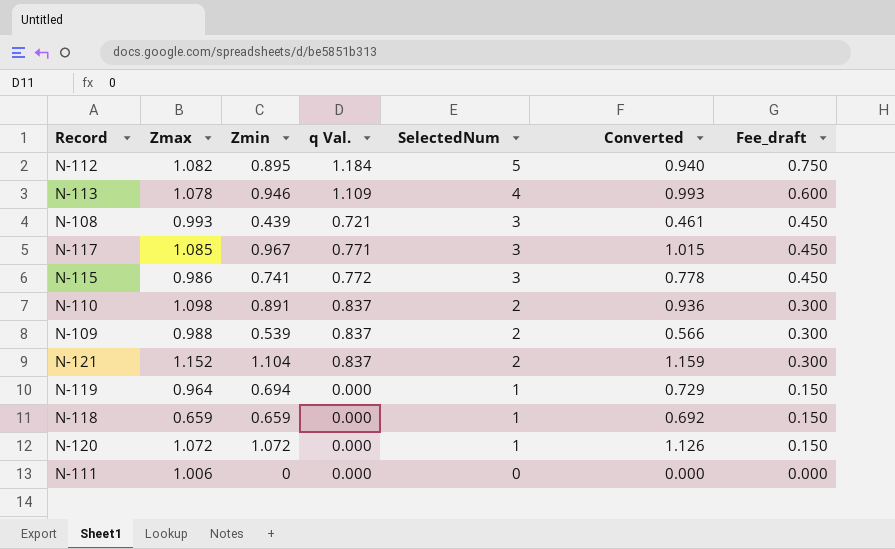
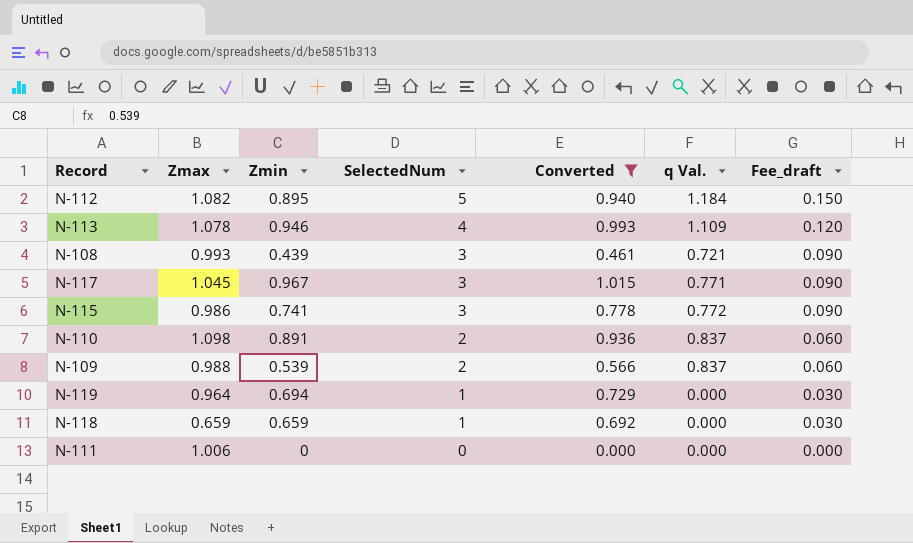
filter: none -> Converted <= 1.015
column q Val. | position: 4 -> 6
column Fee_draft | formula: [SelectedNum] * 0.15 -> [SelectedNum] * 0.03
N-117 | Zmax: 1.085 -> 1.045

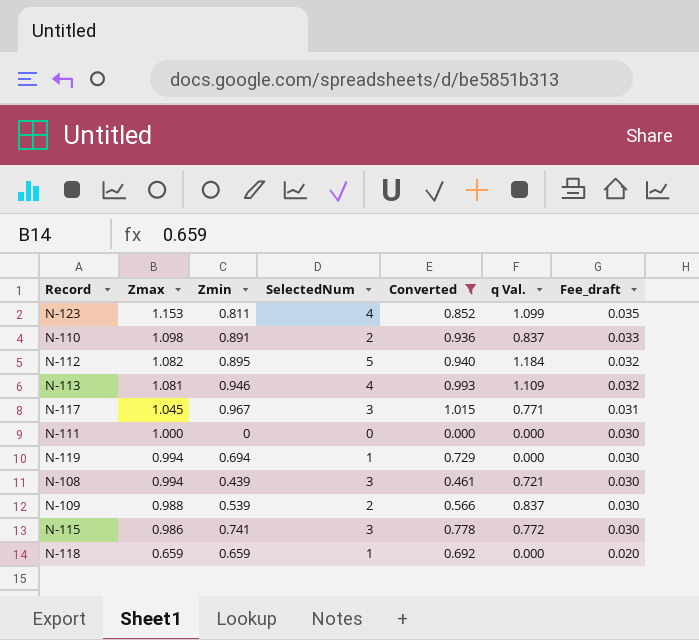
row order: SelectedNum descending -> Zmax descending
column Fee_draft | formula: [SelectedNum] * 0.03 -> [Zmax] * 0.03
row N-123: none -> 1.153 | 0.811 | 4 | 0.852 | 1.099 | 0.035
N-113 | Zmax: 1.078 -> 1.081
N-111 | Zmax: 1.006 -> 1.000
N-119 | Zmax: 0.964 -> 0.994
N-108 | Zmax: 0.993 -> 0.994

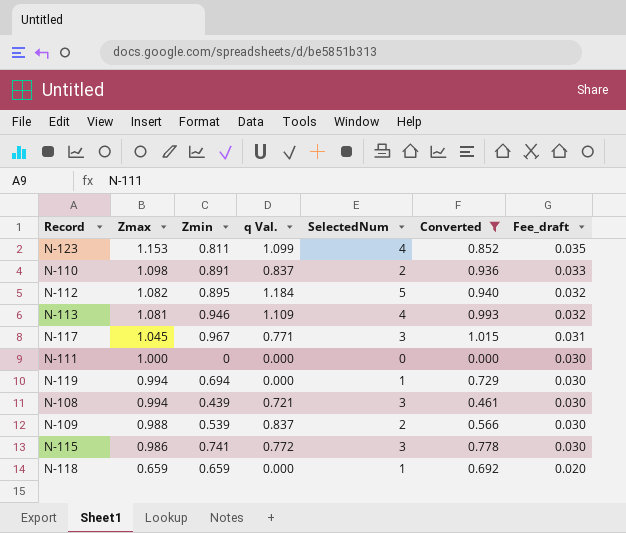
column q Val. | position: 6 -> 4

